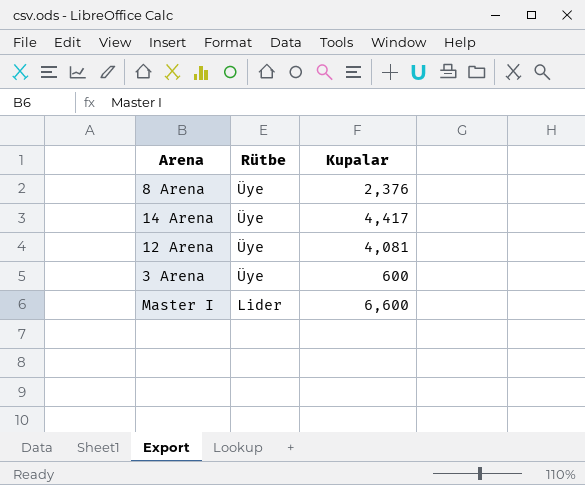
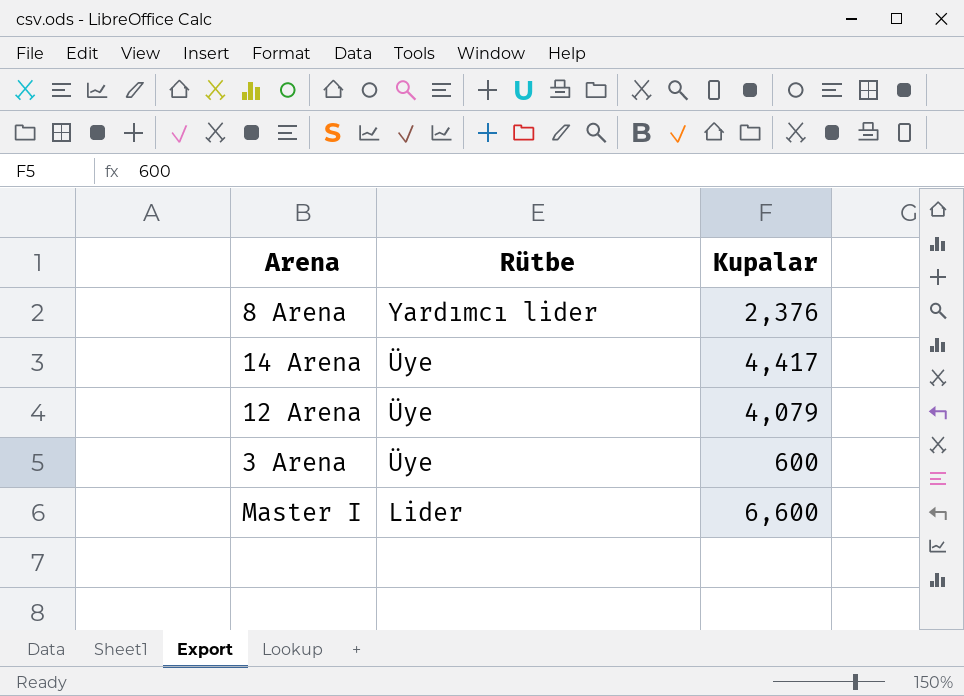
8 Arena | Rütbe: Üye -> Yardımcı lider
12 Arena | Kupalar: 4,081 -> 4,079

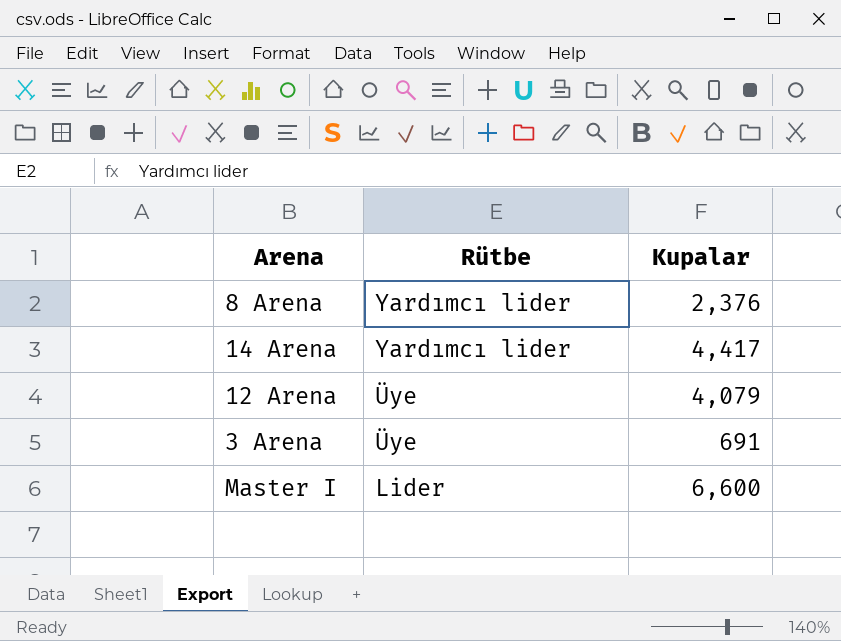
14 Arena | Rütbe: Üye -> Yardımcı lider
3 Arena | Kupalar: 600 -> 691

